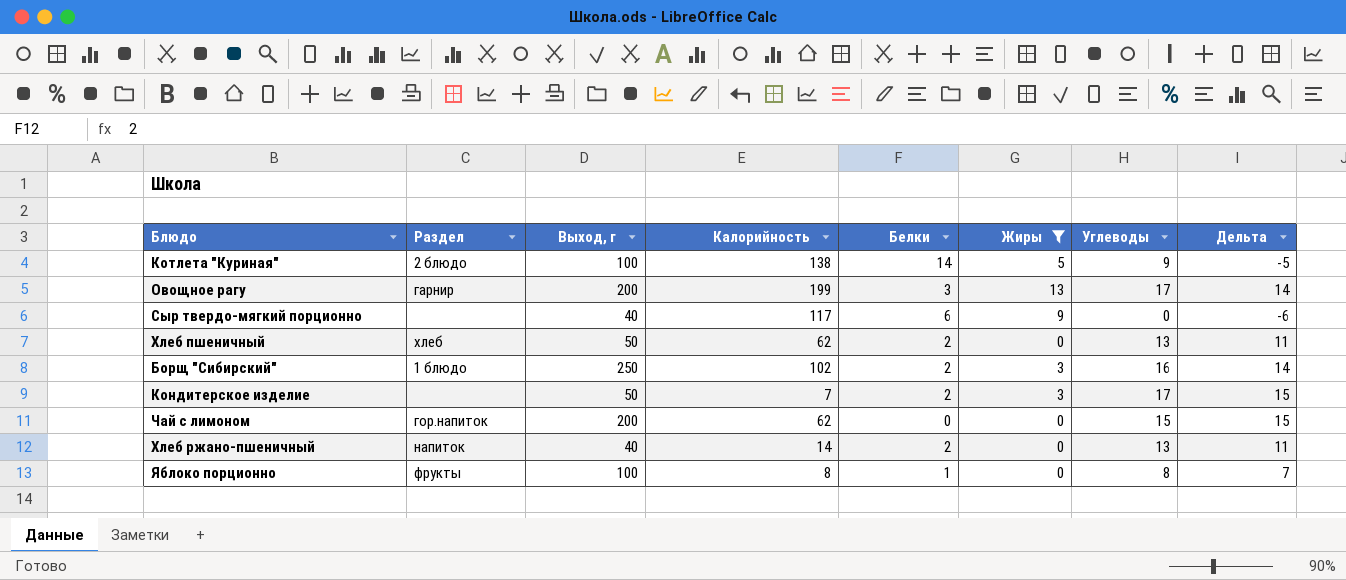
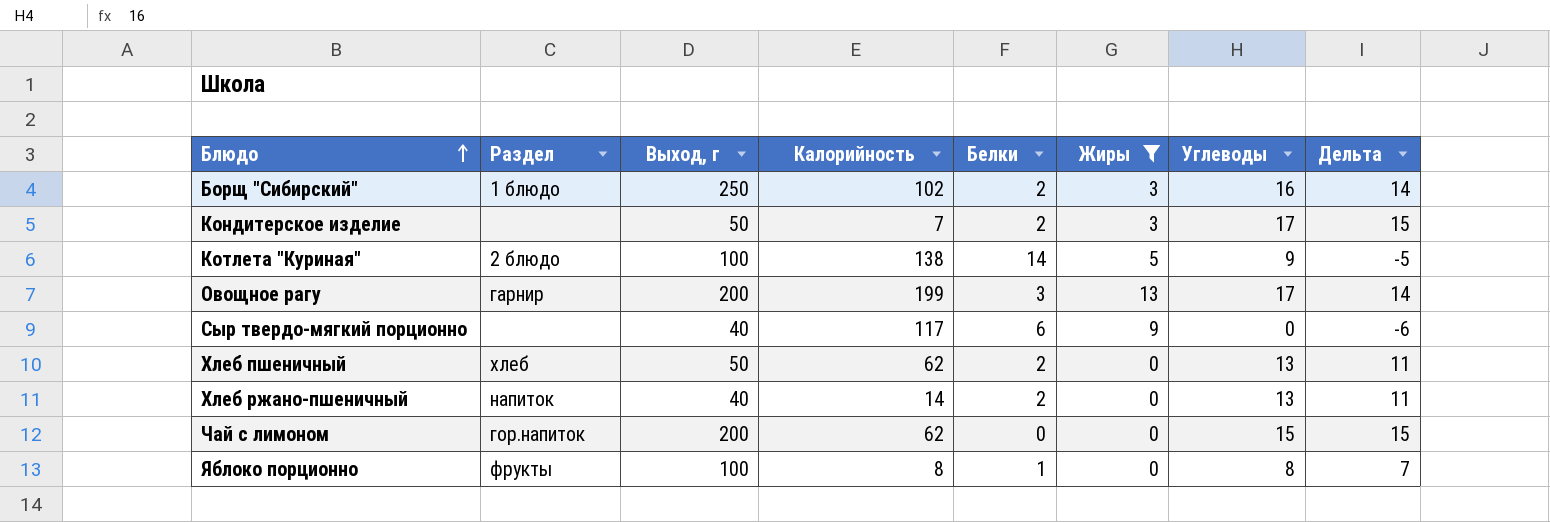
row order: none -> Блюдо ascending

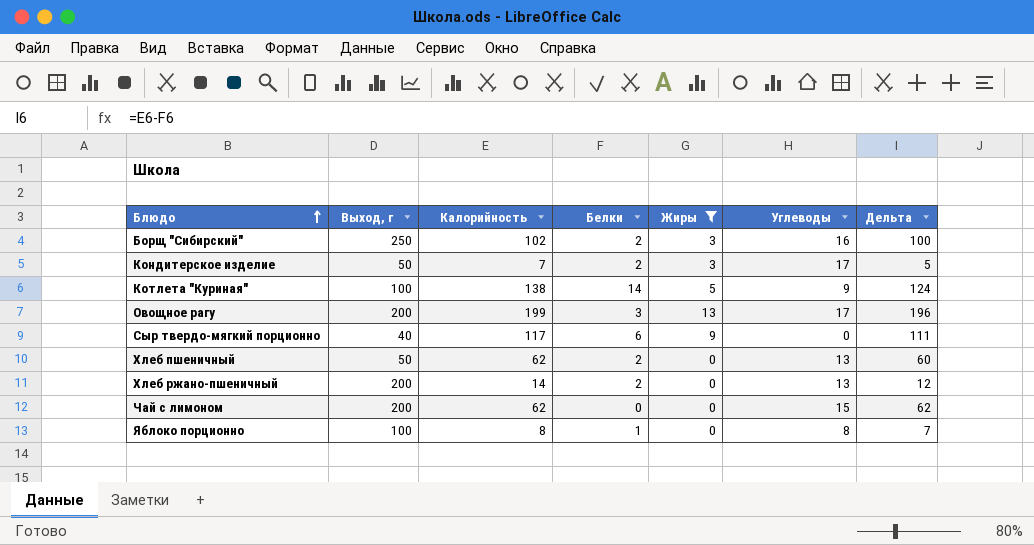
column Раздел | position: 2 -> none
column Дельта | formula: [Углеводы] - [Белки] -> [Калорийность] - [Белки]
Хлеб ржано-пшеничный | Выход, г: 40 -> 200

